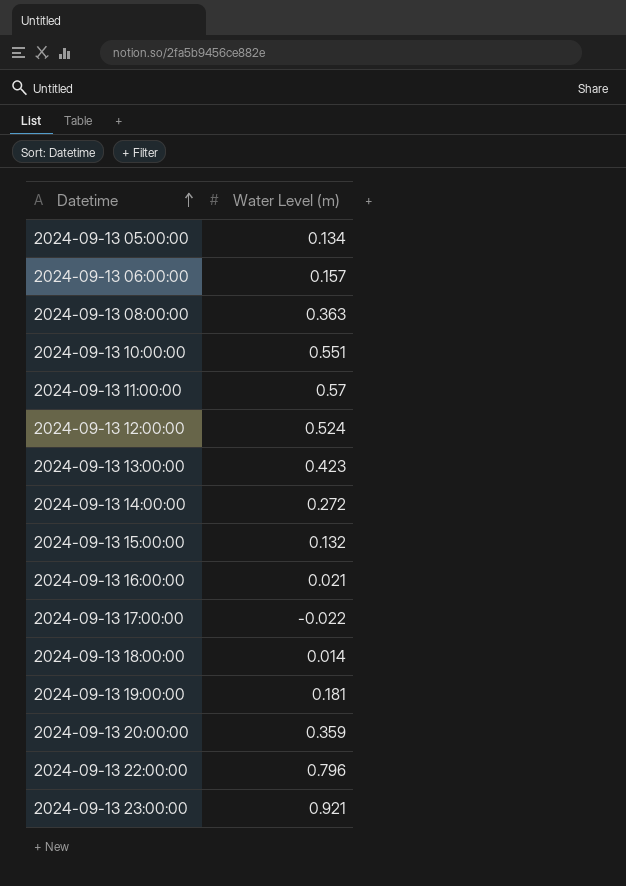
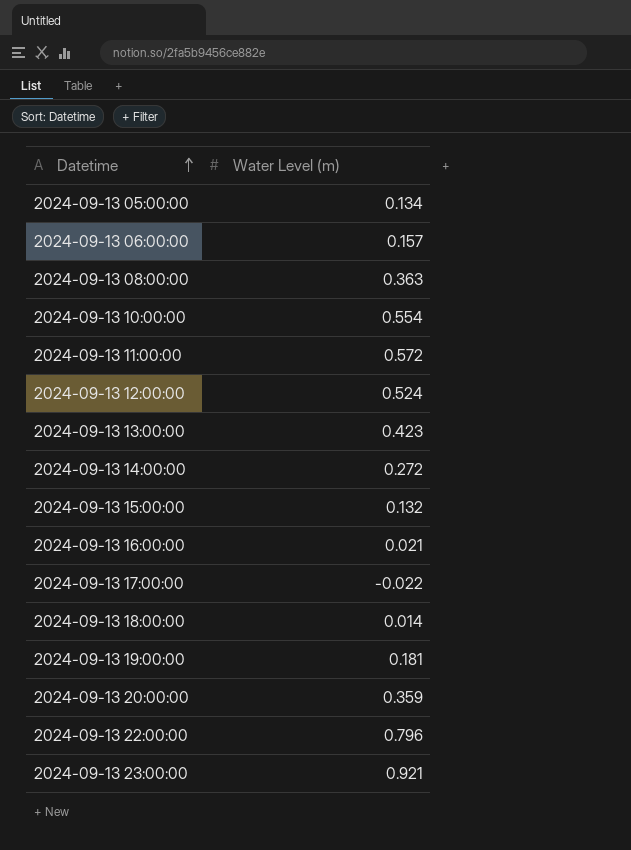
2024-09-13 10:00:00 | Water Level (m): 0.551 -> 0.554
2024-09-13 11:00:00 | Water Level (m): 0.57 -> 0.572

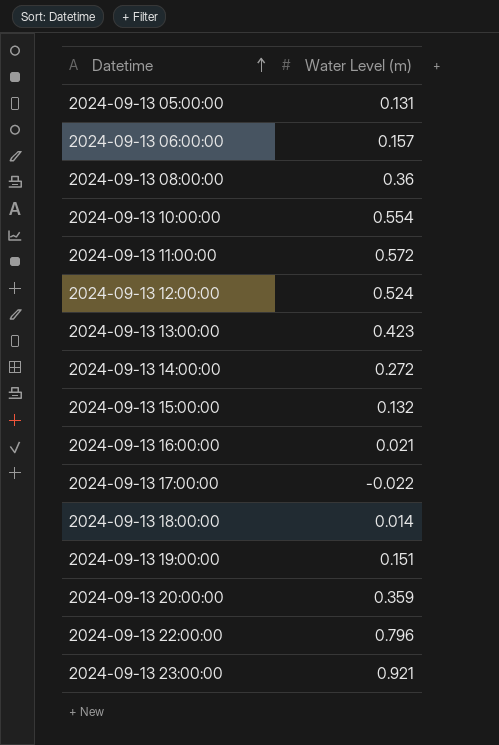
2024-09-13 05:00:00 | Water Level (m): 0.134 -> 0.131
2024-09-13 08:00:00 | Water Level (m): 0.363 -> 0.36
2024-09-13 19:00:00 | Water Level (m): 0.181 -> 0.151

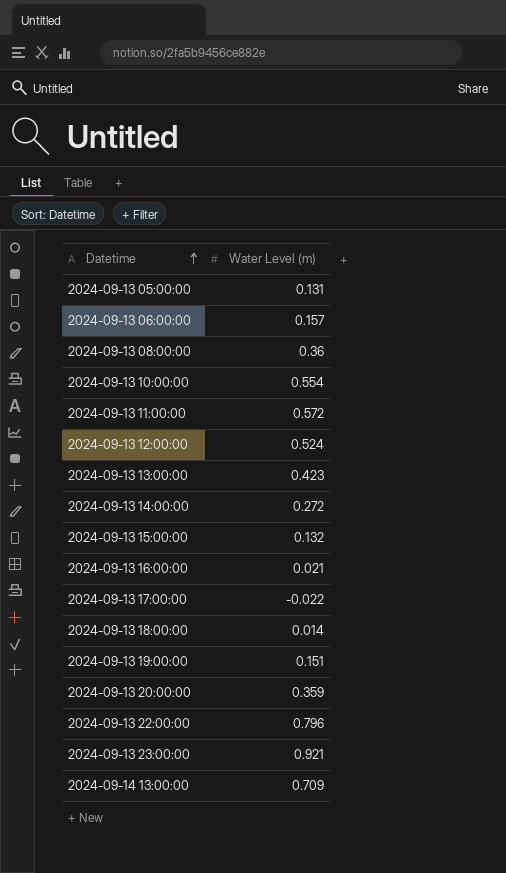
row 2024-09-14 13:00:00: none -> 0.709

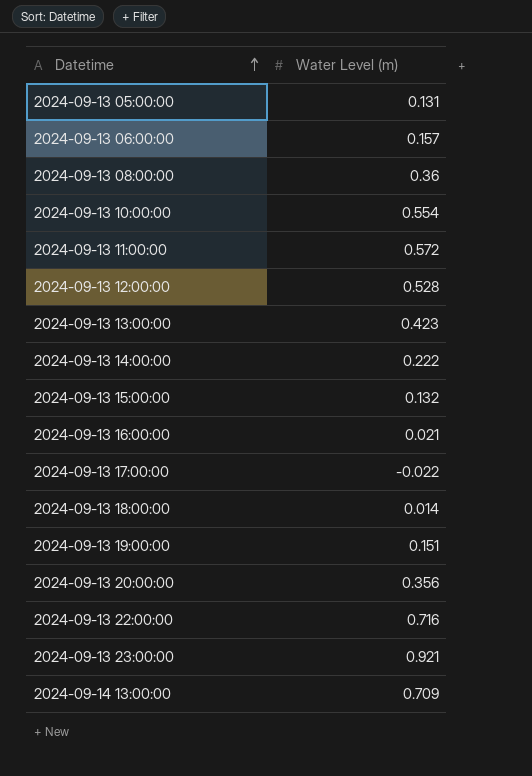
2024-09-13 12:00:00 | Water Level (m): 0.524 -> 0.528
2024-09-13 14:00:00 | Water Level (m): 0.272 -> 0.222
2024-09-13 20:00:00 | Water Level (m): 0.359 -> 0.356
2024-09-13 22:00:00 | Water Level (m): 0.796 -> 0.716

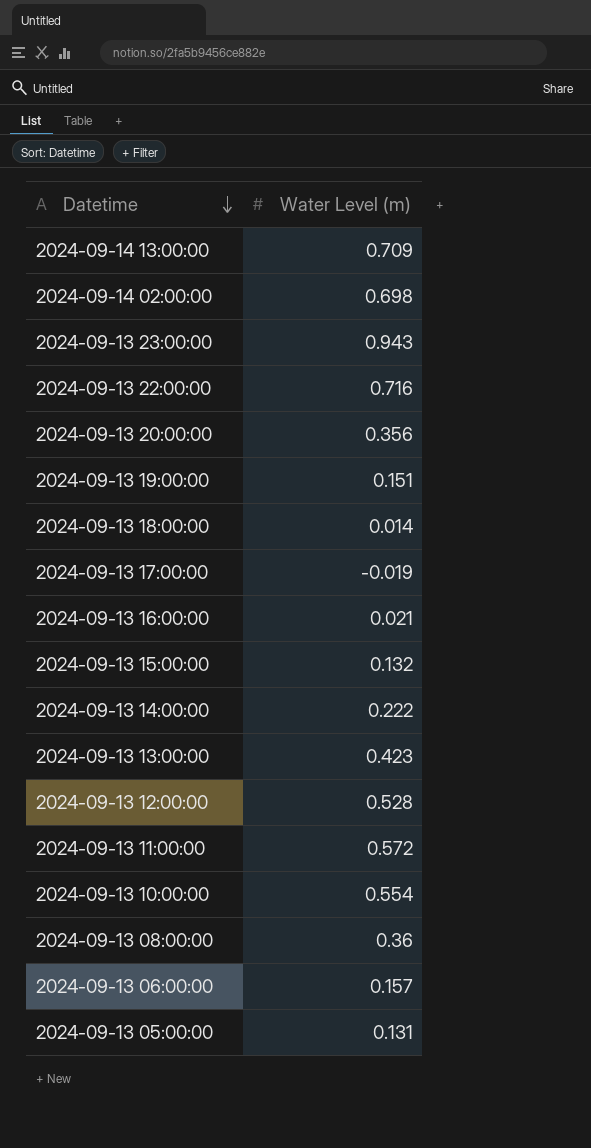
row order: Datetime ascending -> Datetime descending
row 2024-09-14 02:00:00: none -> 0.698
2024-09-13 23:00:00 | Water Level (m): 0.921 -> 0.943
2024-09-13 17:00:00 | Water Level (m): -0.022 -> -0.019

